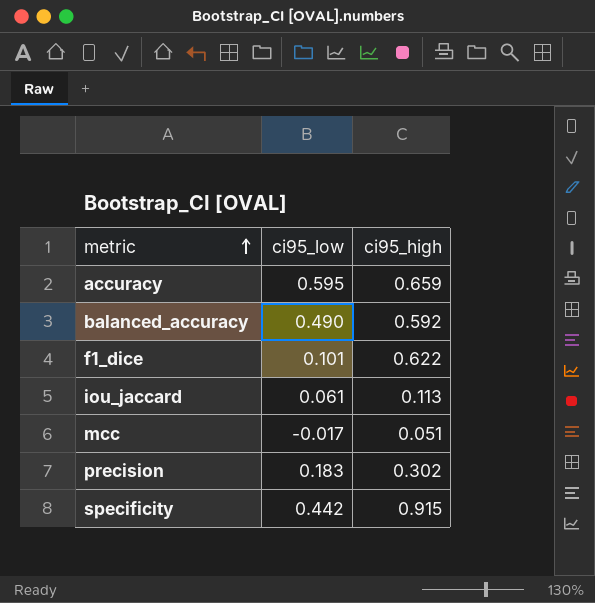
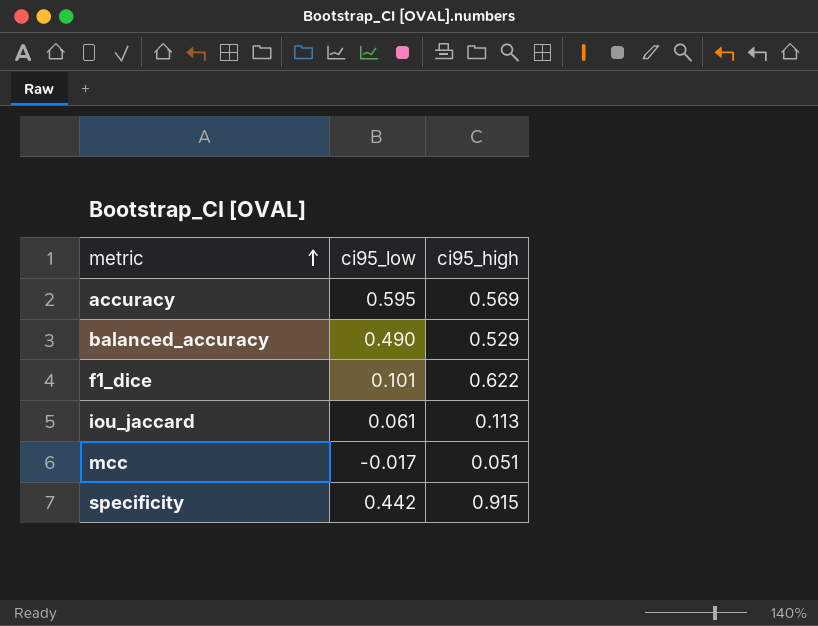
row precision: 0.183 | 0.302 -> none
accuracy | ci95_high: 0.659 -> 0.569
balanced_accuracy | ci95_high: 0.592 -> 0.529

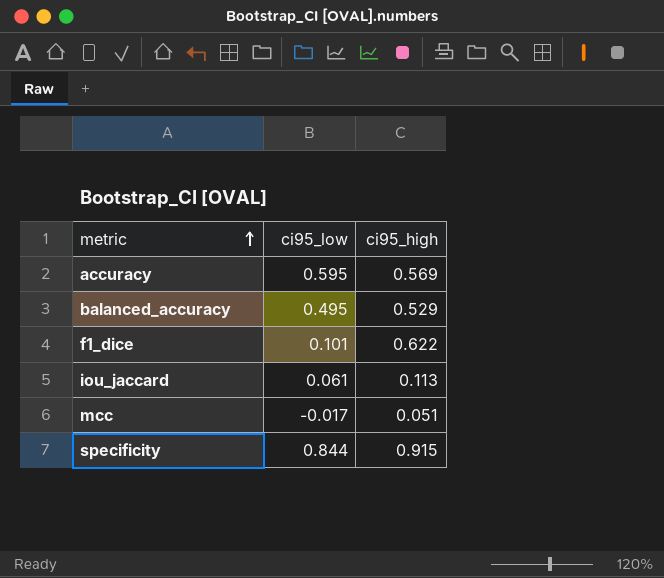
balanced_accuracy | ci95_low: 0.490 -> 0.495
specificity | ci95_low: 0.442 -> 0.844

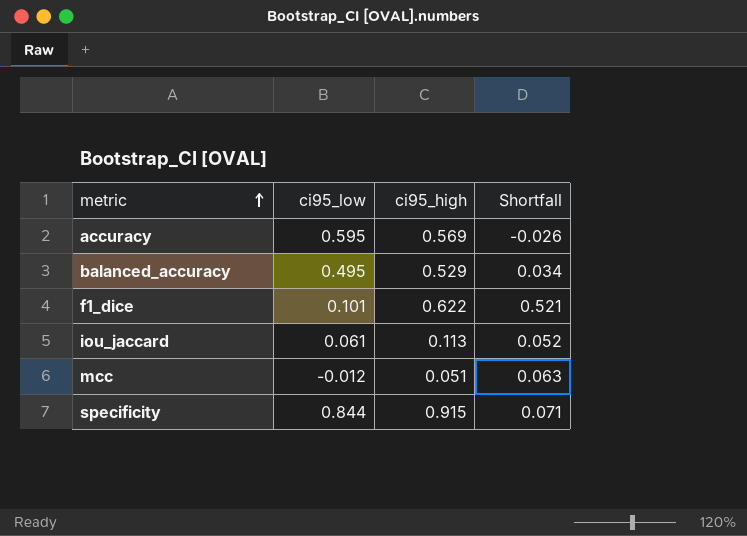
column Shortfall | formula: none -> [ci95_high] - [ci95_low]
mcc | ci95_low: -0.017 -> -0.012

